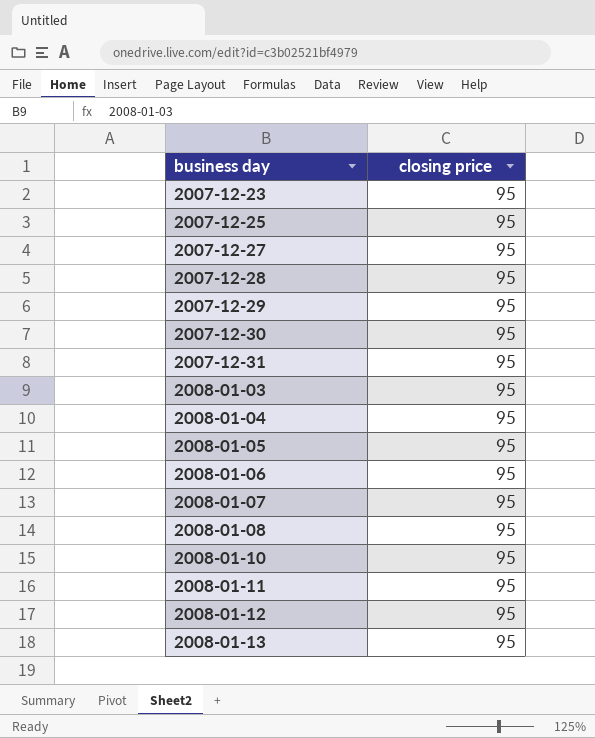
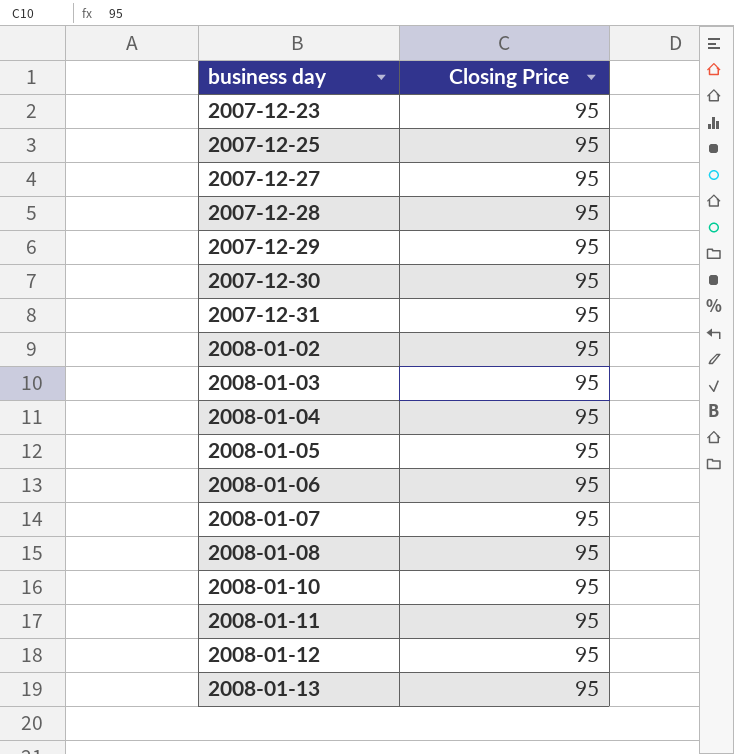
column name: closing price -> Closing Price
row 2008-01-02: none -> 95

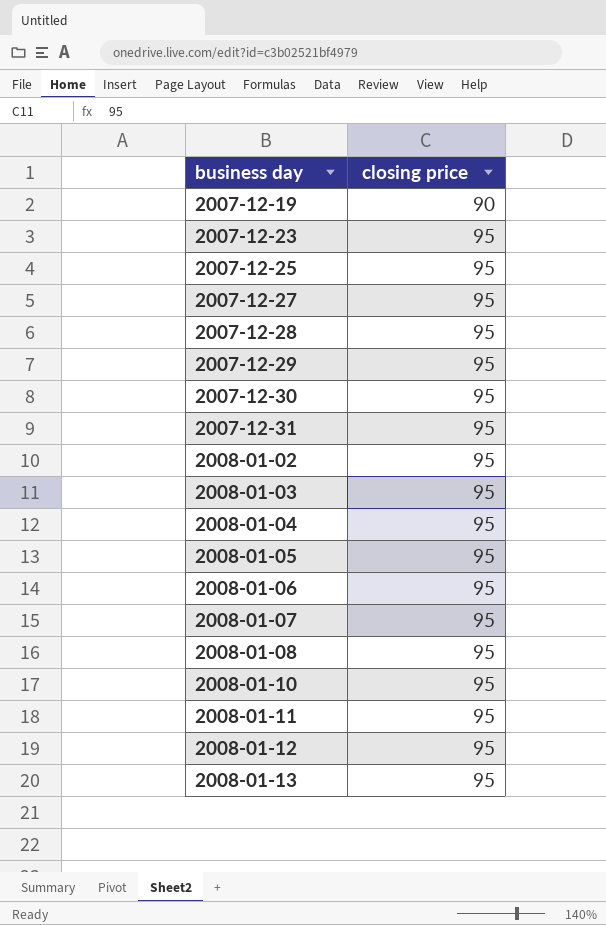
column name: Closing Price -> closing price
row 2007-12-19: none -> 90

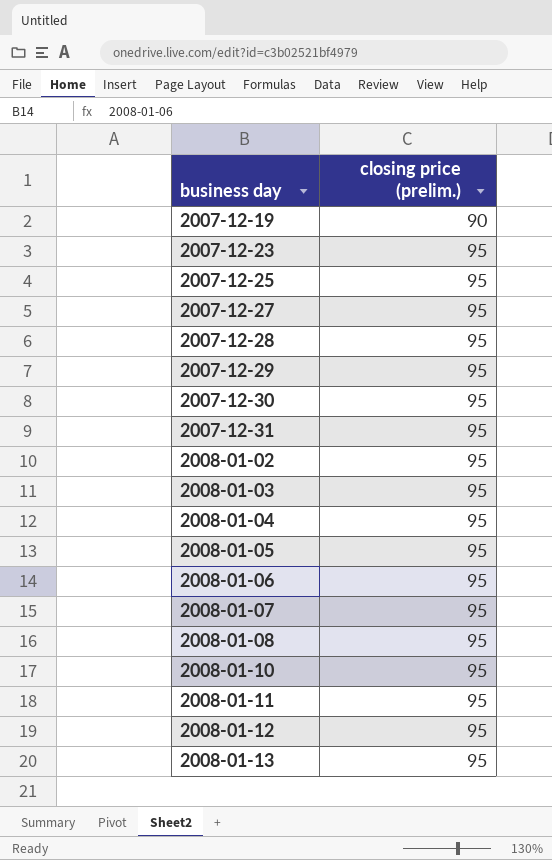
column name: closing price -> closing price (prelim.)

